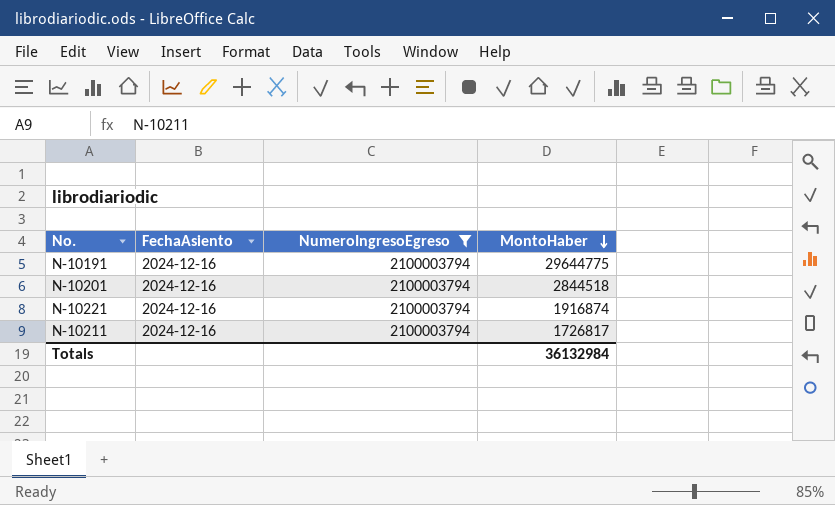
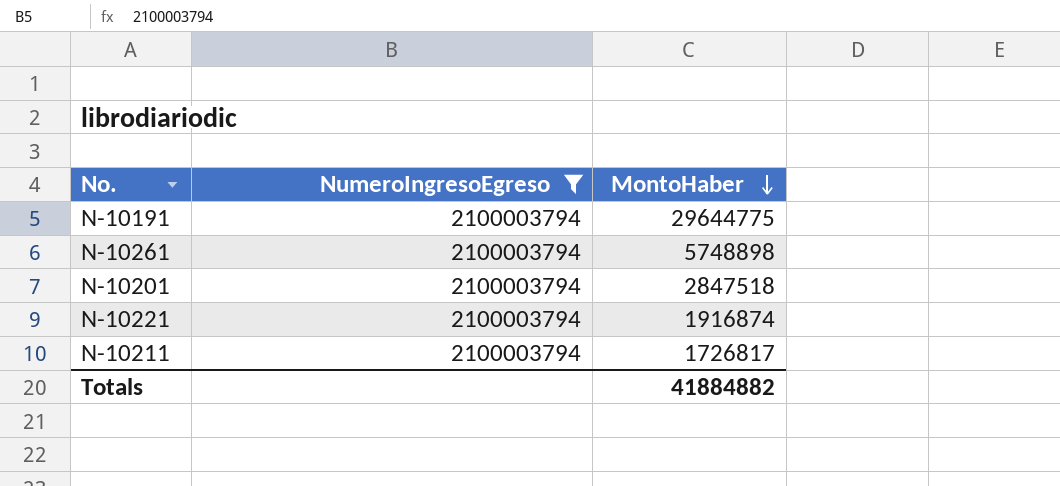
column FechaAsiento | position: 2 -> none
row N-10261: none -> 2100003794 | 5748898
N-10201 | MontoHaber: 2844518 -> 2847518
Totals | MontoHaber: 36132984 -> 41884882

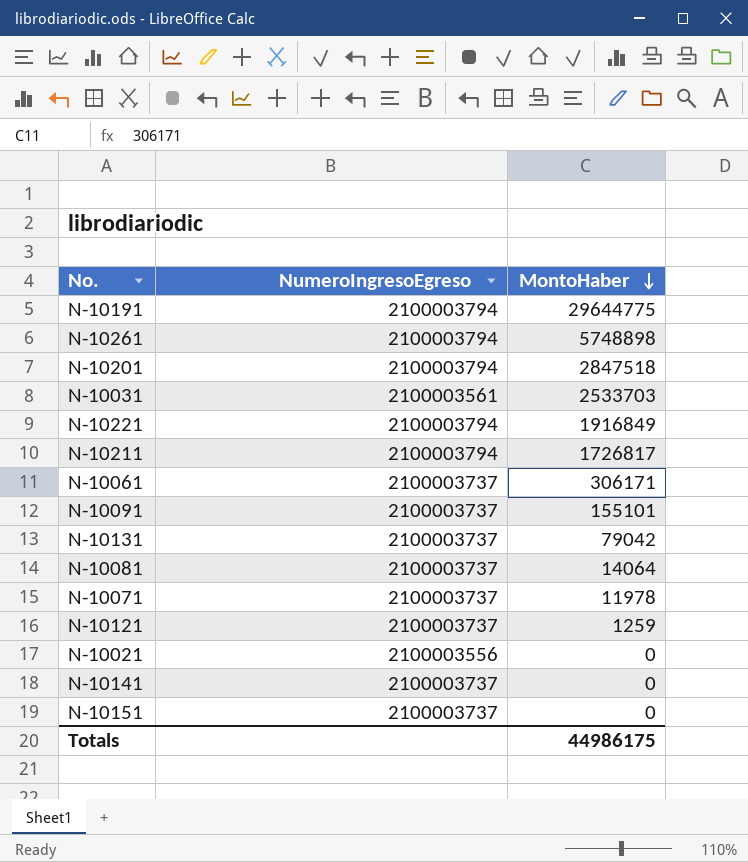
filter: NumeroIngresoEgreso = 2100003794 -> none
N-10221 | MontoHaber: 1916874 -> 1916849
Totals | MontoHaber: 41884882 -> 44986175

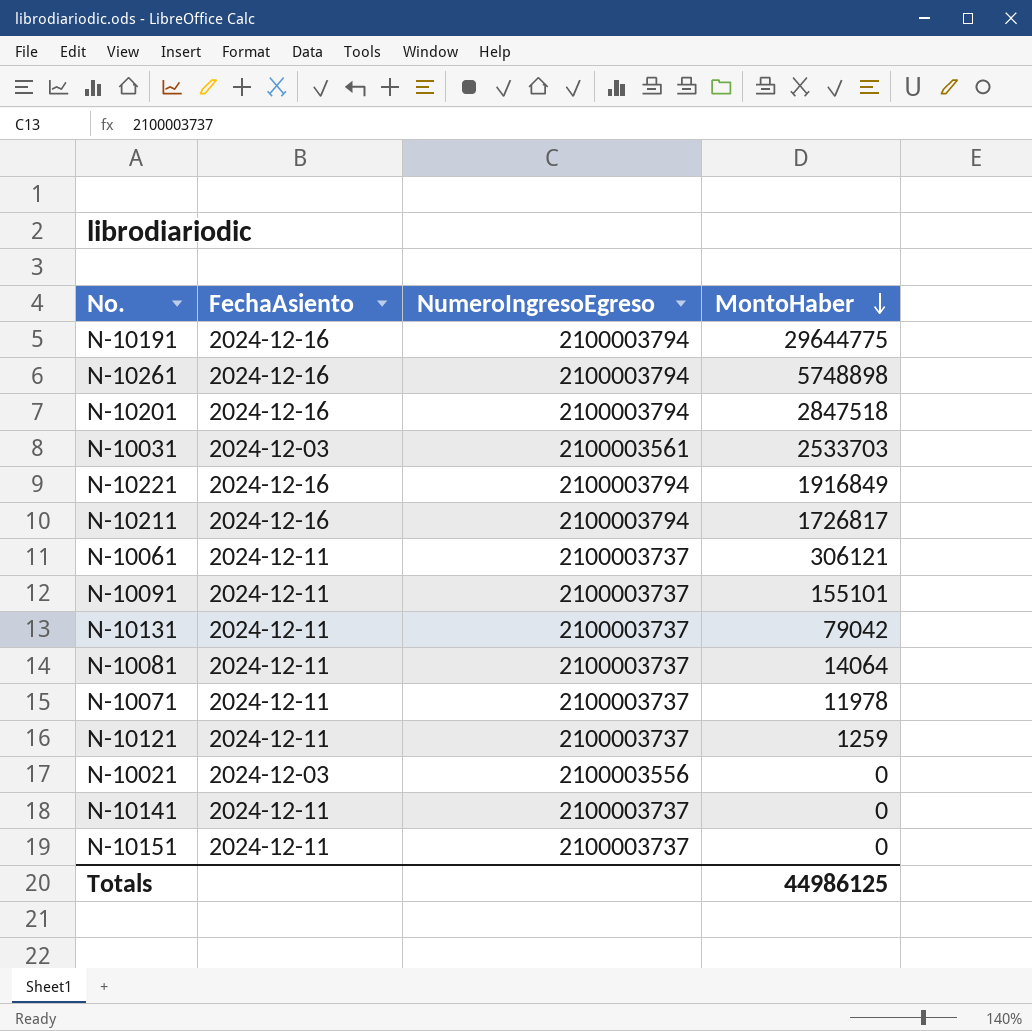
column FechaAsiento | position: none -> 2
N-10061 | MontoHaber: 306171 -> 306121
Totals | MontoHaber: 44986175 -> 44986125

